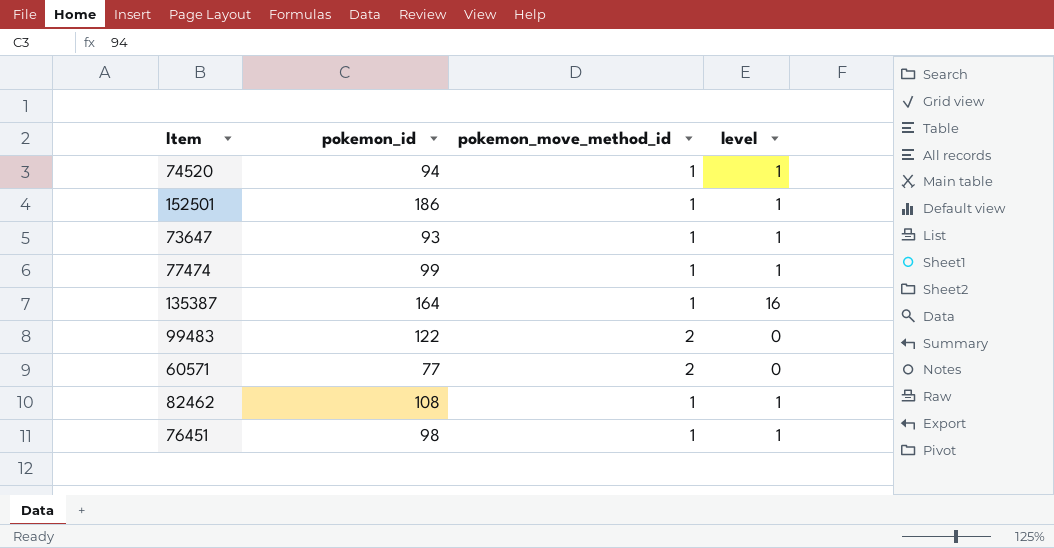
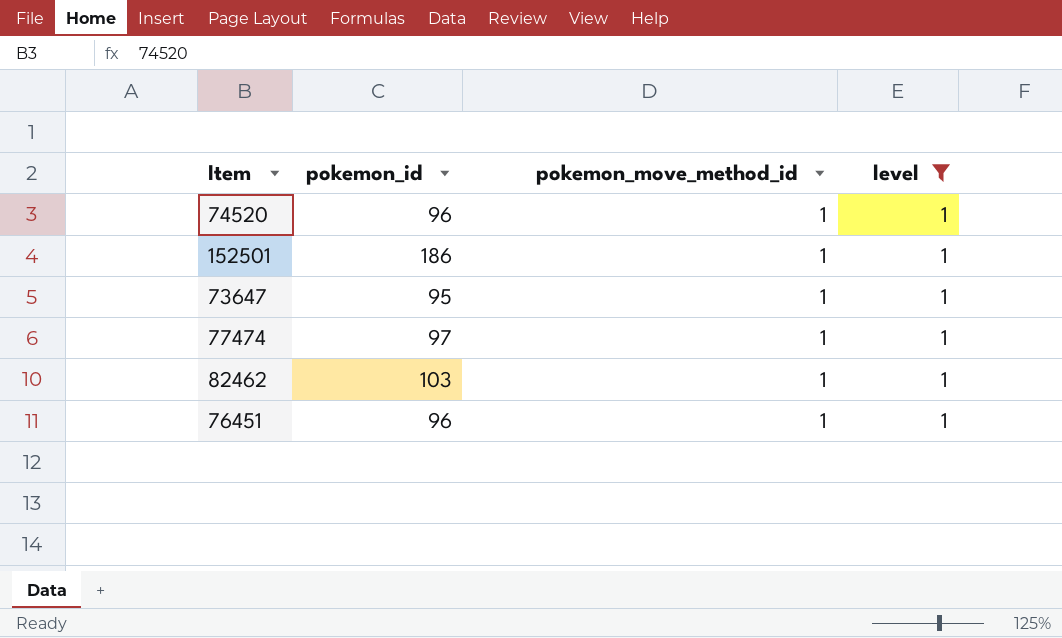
filter: none -> level = 1
74520 | pokemon_id: 94 -> 96
73647 | pokemon_id: 93 -> 95
77474 | pokemon_id: 99 -> 97
82462 | pokemon_id: 108 -> 103
76451 | pokemon_id: 98 -> 96

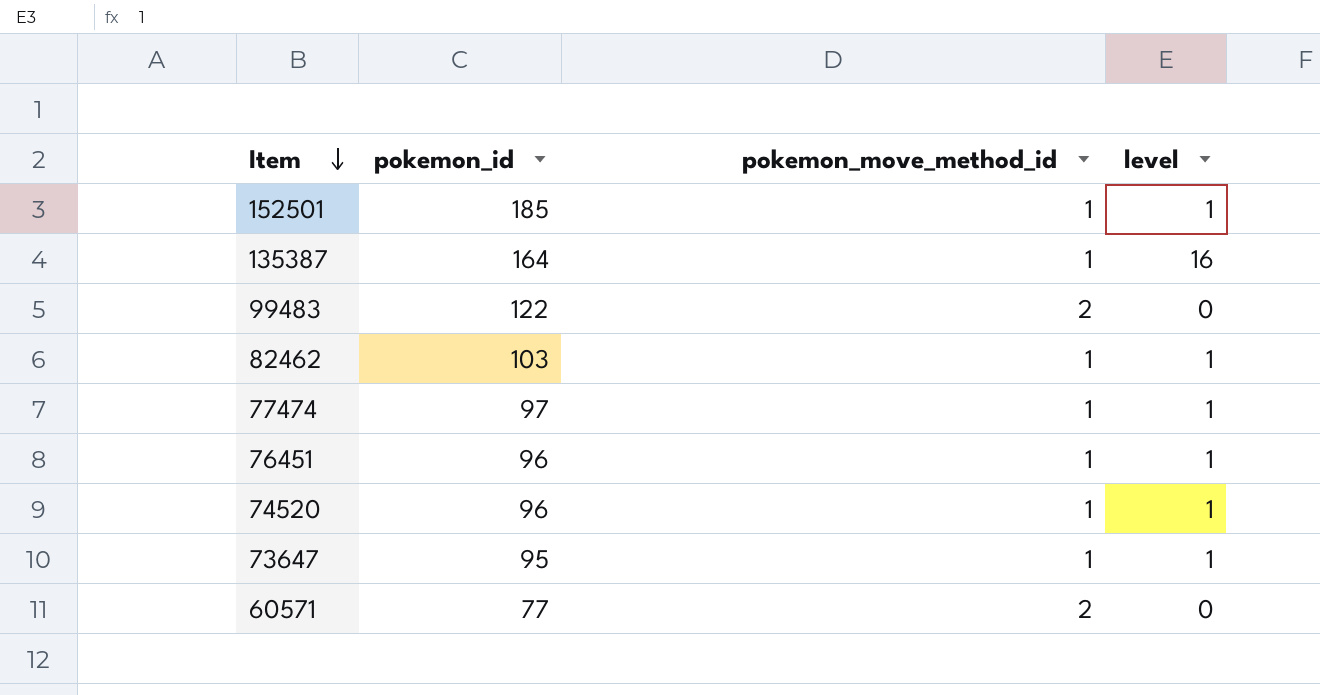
filter: level = 1 -> none
row order: none -> Item descending
152501 | pokemon_id: 186 -> 185

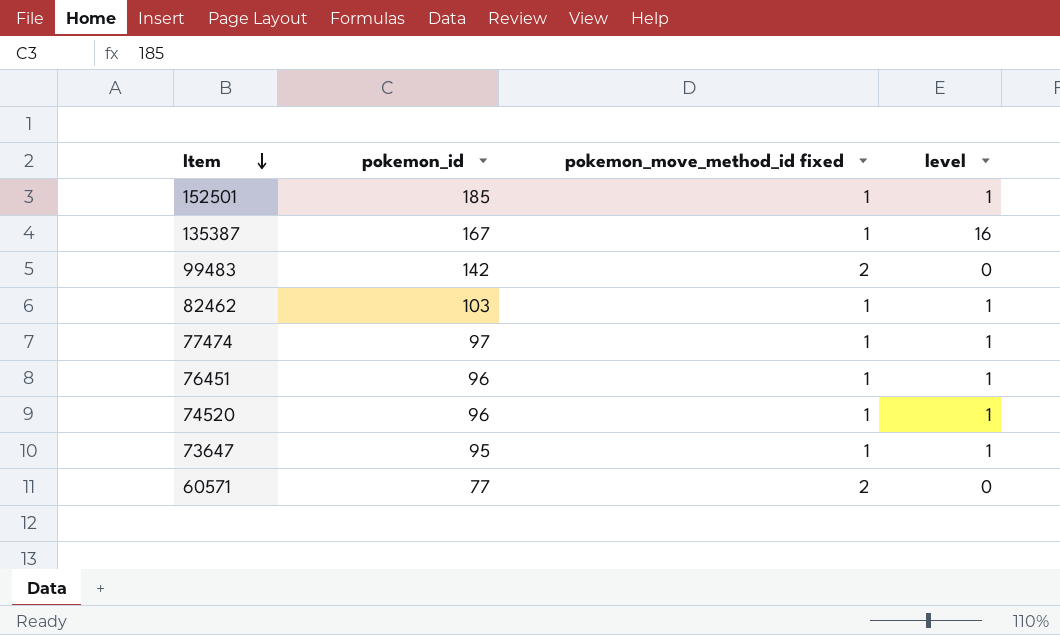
column name: pokemon_move_method_id -> pokemon_move_method_id fixed
135387 | pokemon_id: 164 -> 167
99483 | pokemon_id: 122 -> 142

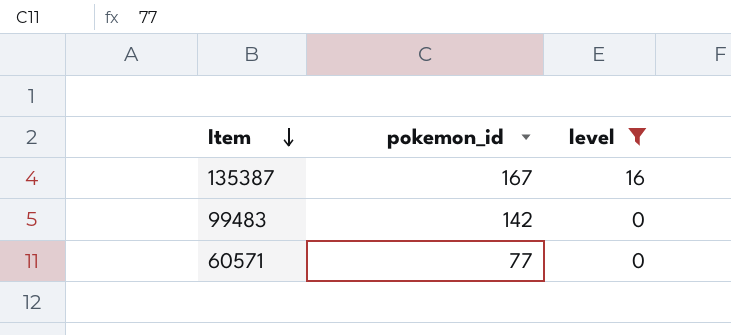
filter: none -> level != 1
column pokemon_move_method_id fixed | position: 3 -> none

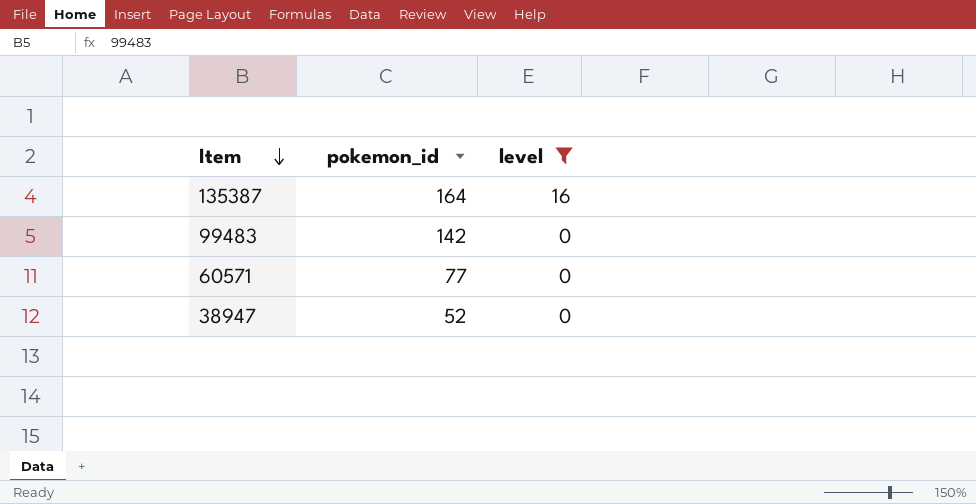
135387 | pokemon_id: 167 -> 164
row 38947: none -> 52 | 0

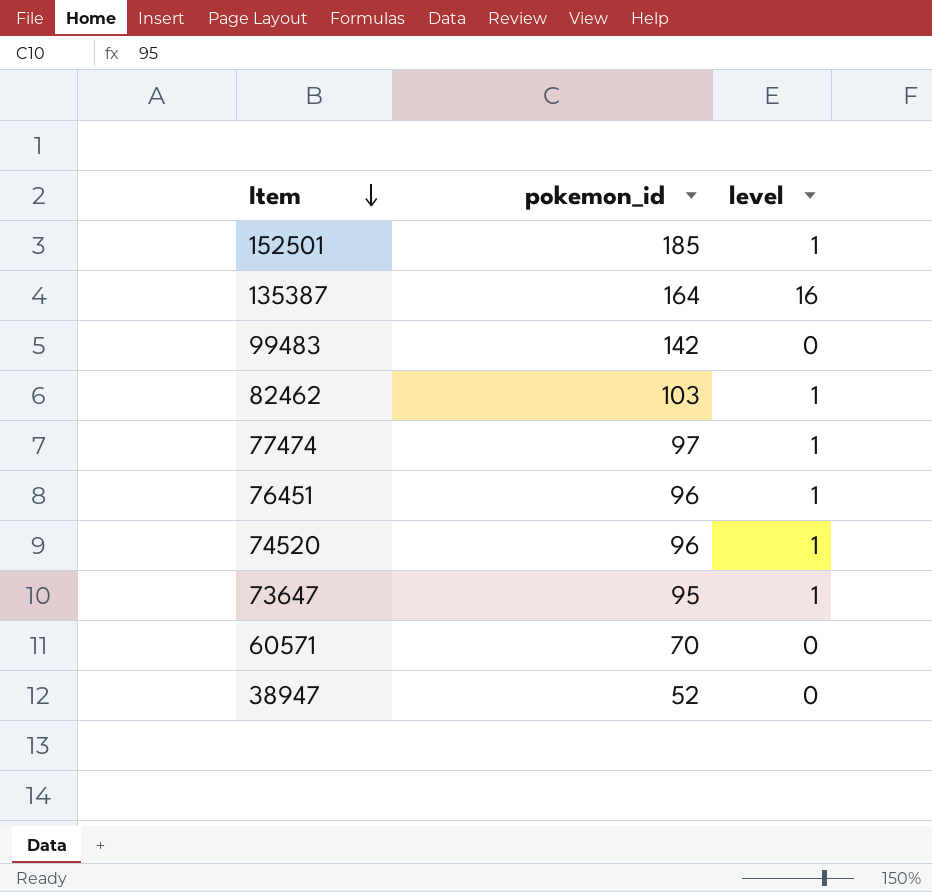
filter: level != 1 -> none
60571 | pokemon_id: 77 -> 70

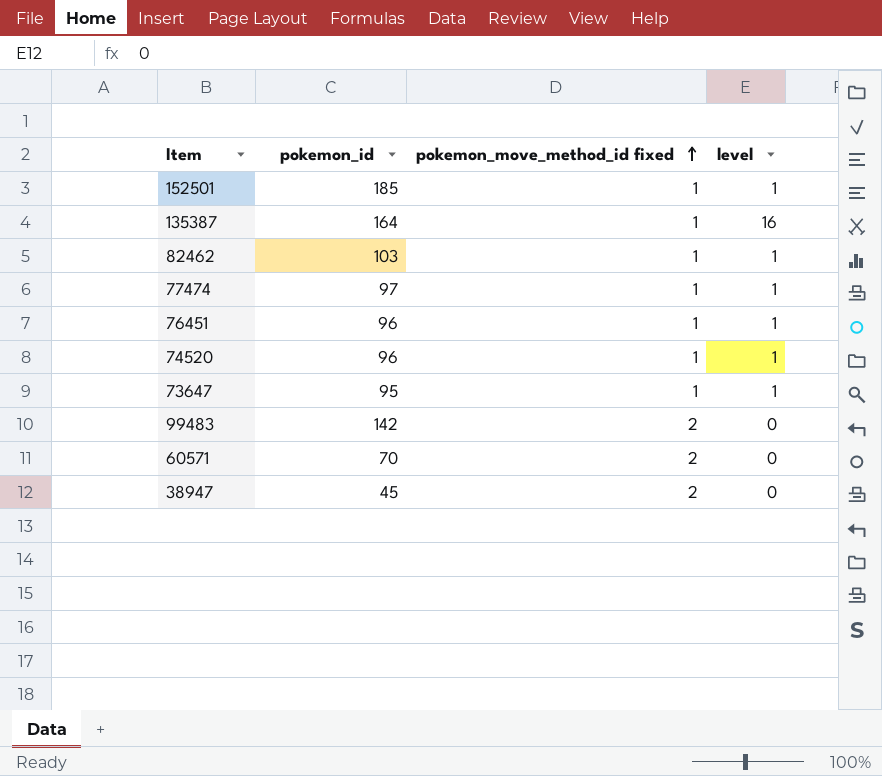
row order: Item descending -> pokemon_move_method_id fixed ascending
column pokemon_move_method_id fixed | position: none -> 3
38947 | pokemon_id: 52 -> 45

